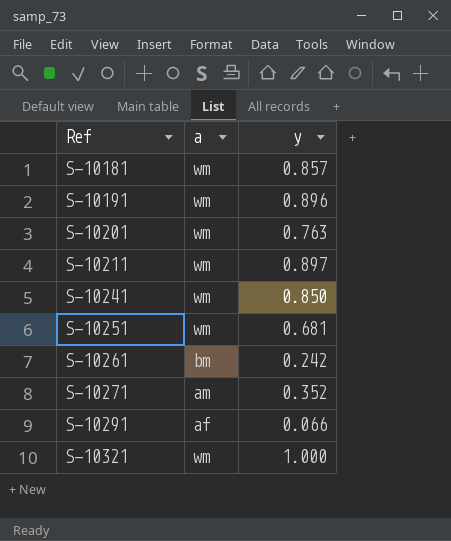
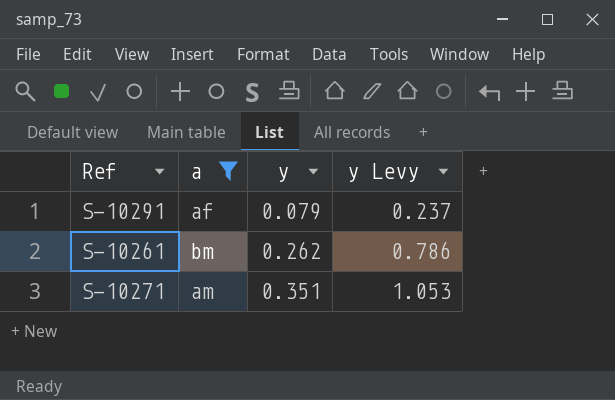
filter: none -> a != wm
row order: Ref ascending -> y ascending
column y Levy | formula: none -> [y] * 3
S-10291 | y: 0.066 -> 0.079
S-10261 | y: 0.242 -> 0.262
S-10271 | y: 0.352 -> 0.351

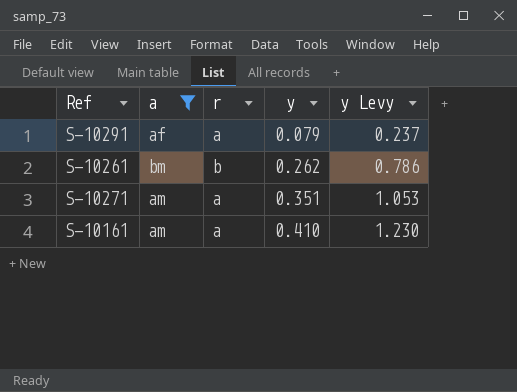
column r | position: none -> 3
row S-10161: none -> am | a | 0.410 | 1.230

